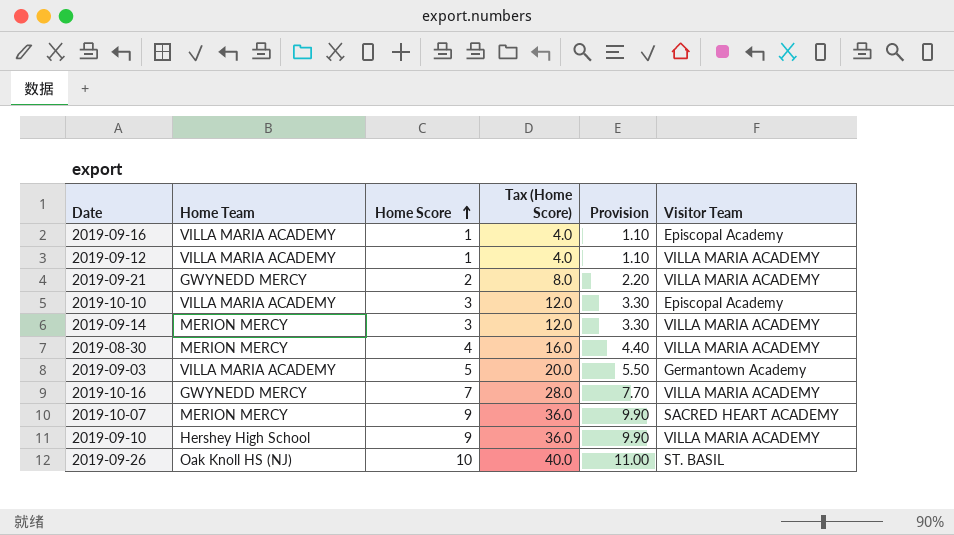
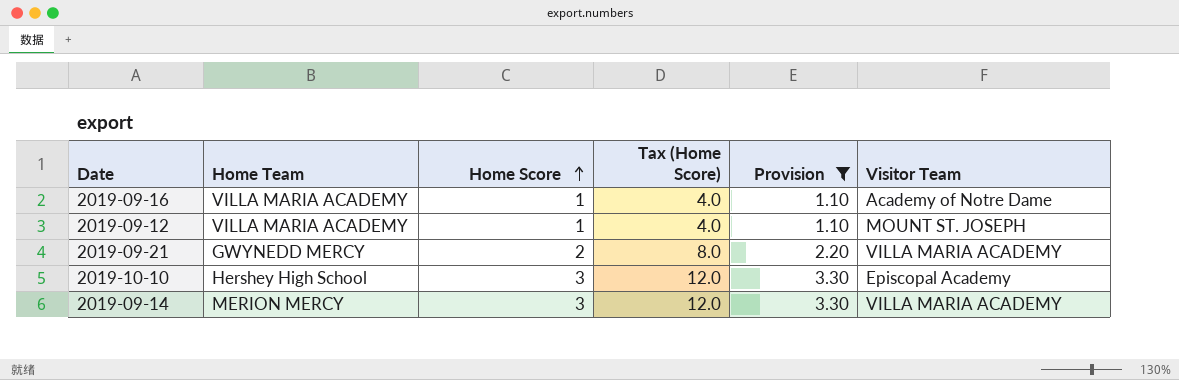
filter: none -> Provision <= 3.30
2019-09-16 | Visitor Team: Episcopal Academy -> Academy of Notre Dame
2019-09-12 | Visitor Team: VILLA MARIA ACADEMY -> MOUNT ST. JOSEPH
2019-10-10 | Home Team: VILLA MARIA ACADEMY -> Hershey High School

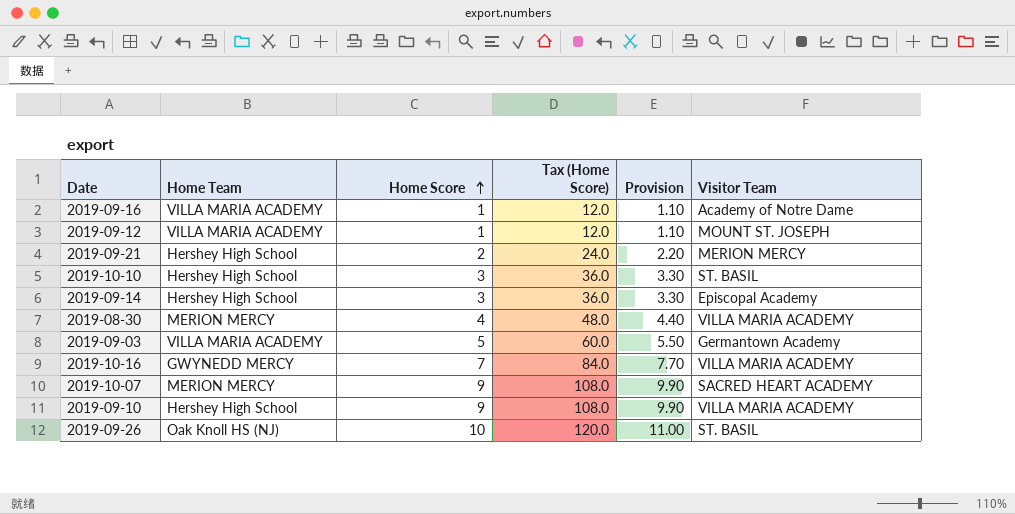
filter: Provision <= 3.30 -> none
column Tax (Home Score) | formula: [Home Score] * 4 -> [Home Score] * 12
2019-09-21 | Home Team: GWYNEDD MERCY -> Hershey High School
2019-09-21 | Visitor Team: VILLA MARIA ACADEMY -> MERION MERCY
2019-10-10 | Visitor Team: Episcopal Academy -> ST. BASIL
2019-09-14 | Home Team: MERION MERCY -> Hershey High School
2019-09-14 | Visitor Team: VILLA MARIA ACADEMY -> Episcopal Academy

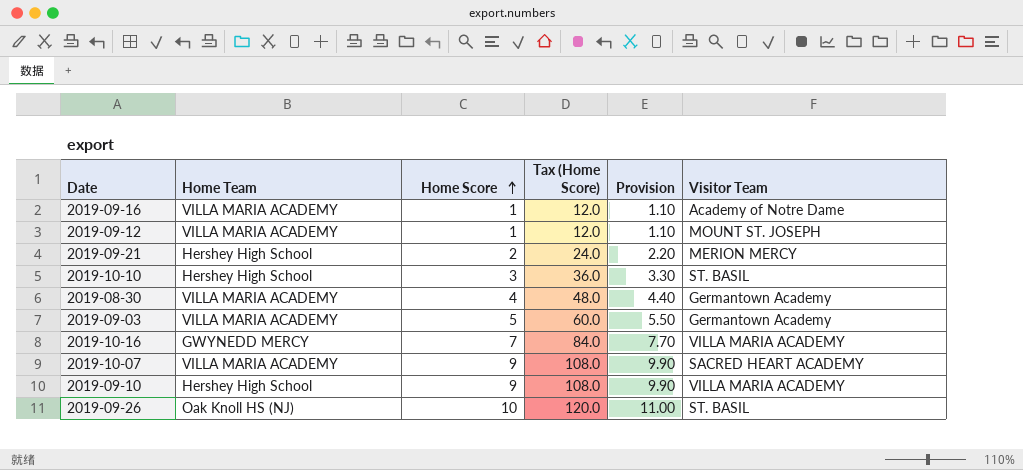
row 2019-09-14: Hershey High School | 3 | 36.0 | 3.30 | Episcopal Academy -> none
2019-08-30 | Home Team: MERION MERCY -> VILLA MARIA ACADEMY
2019-08-30 | Visitor Team: VILLA MARIA ACADEMY -> Germantown Academy
2019-10-07 | Home Team: MERION MERCY -> VILLA MARIA ACADEMY

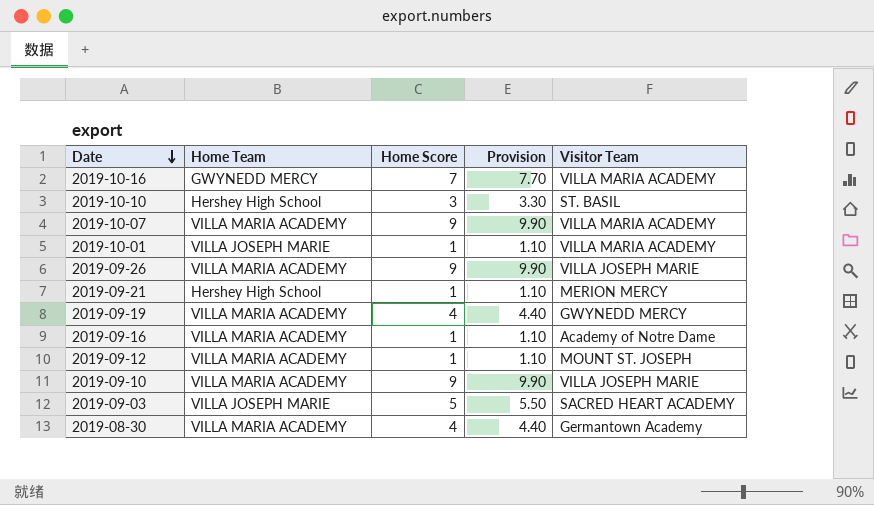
row order: Home Score ascending -> Date descending
column Tax (Home Score) | formula: [Home Score] * 12 -> none
2019-10-07 | Visitor Team: SACRED HEART ACADEMY -> VILLA MARIA ACADEMY
row 2019-10-01: none -> VILLA JOSEPH MARIE | 1 | 1.10 | VILLA MARIA ACADEMY
2019-09-26 | Home Team: Oak Knoll HS (NJ) -> VILLA MARIA ACADEMY
2019-09-26 | Home Score: 10 -> 9
2019-09-26 | Provision: 11.00 -> 9.90
2019-09-26 | Visitor Team: ST. BASIL -> VILLA JOSEPH MARIE
2019-09-21 | Home Score: 2 -> 1
2019-09-21 | Provision: 2.20 -> 1.10
row 2019-09-19: none -> VILLA MARIA ACADEMY | 4 | 4.40 | GWYNEDD MERCY
2019-09-10 | Home Team: Hershey High School -> VILLA MARIA ACADEMY
2019-09-10 | Visitor Team: VILLA MARIA ACADEMY -> VILLA JOSEPH MARIE
2019-09-03 | Home Team: VILLA MARIA ACADEMY -> VILLA JOSEPH MARIE
2019-09-03 | Visitor Team: Germantown Academy -> SACRED HEART ACADEMY

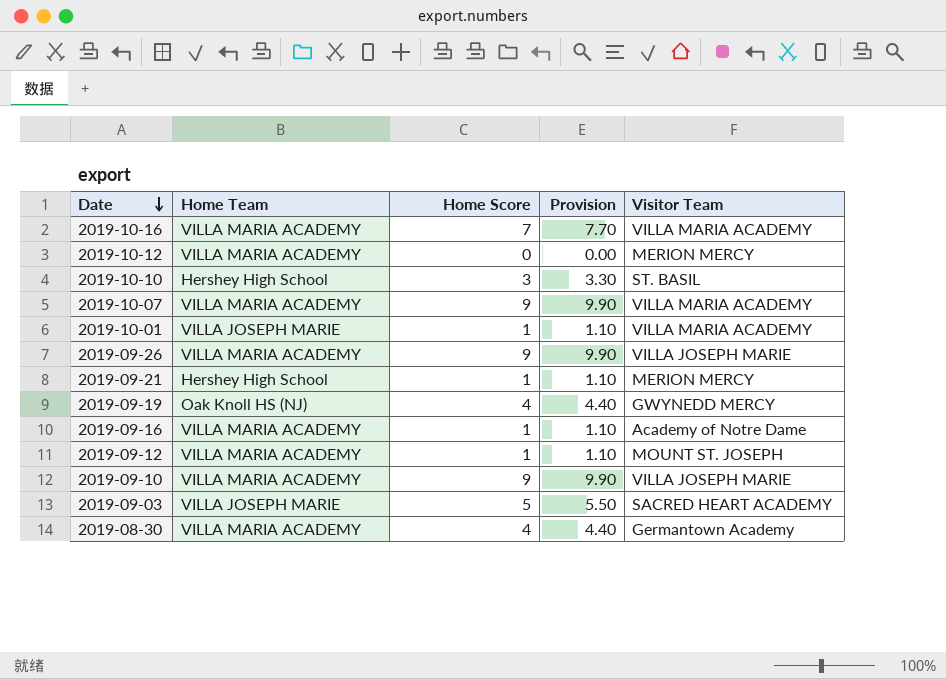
2019-10-16 | Home Team: GWYNEDD MERCY -> VILLA MARIA ACADEMY
row 2019-10-12: none -> VILLA MARIA ACADEMY | 0 | 0.00 | MERION MERCY
2019-09-19 | Home Team: VILLA MARIA ACADEMY -> Oak Knoll HS (NJ)

